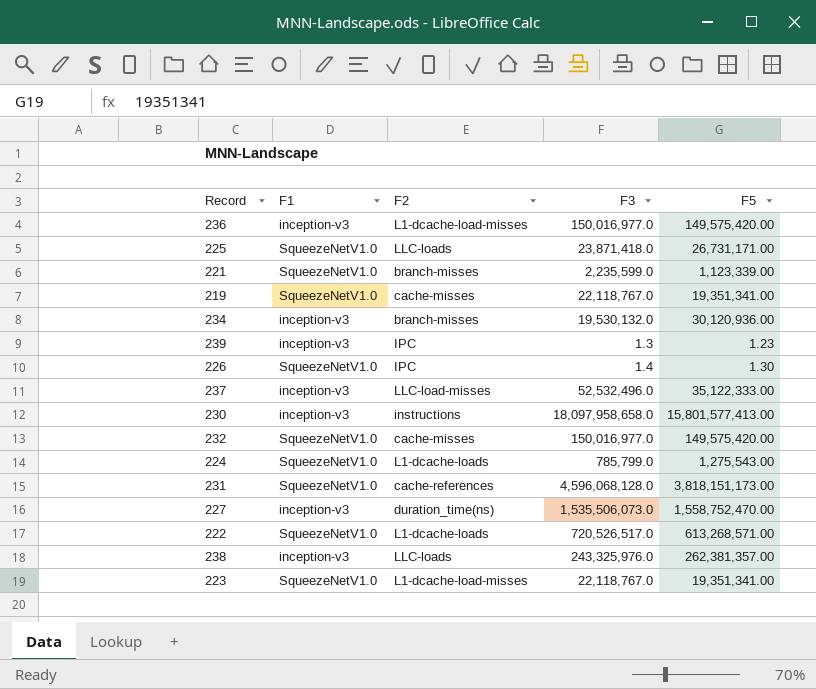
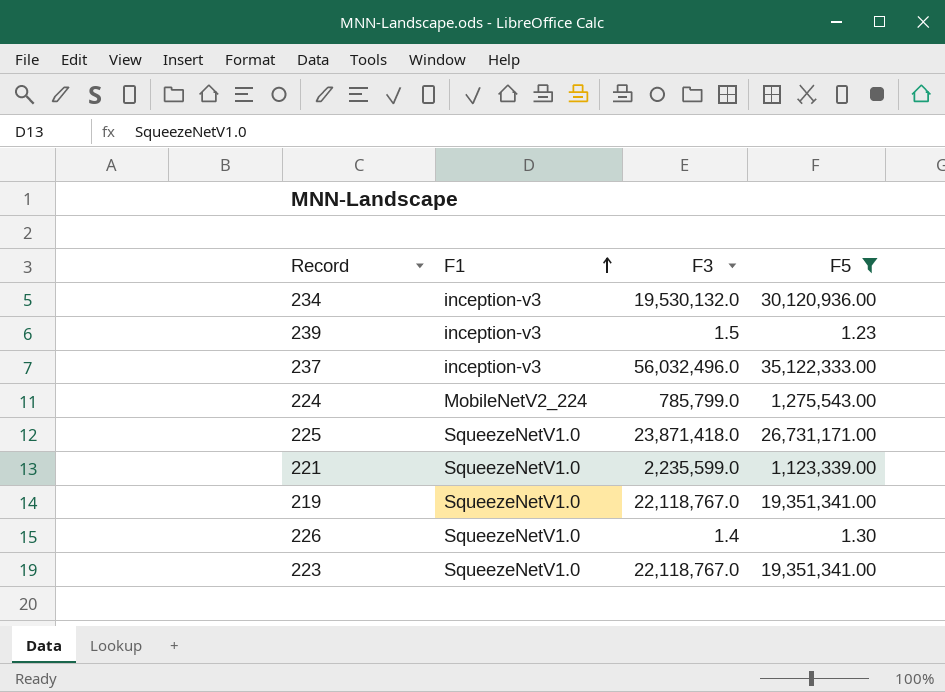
filter: none -> F5 <= 35,122,333.00
row order: none -> F1 ascending
column F2 | position: 3 -> none
239 | F3: 1.3 -> 1.5
237 | F3: 52,532,496.0 -> 56,032,496.0
224 | F1: SqueezeNetV1.0 -> MobileNetV2_224

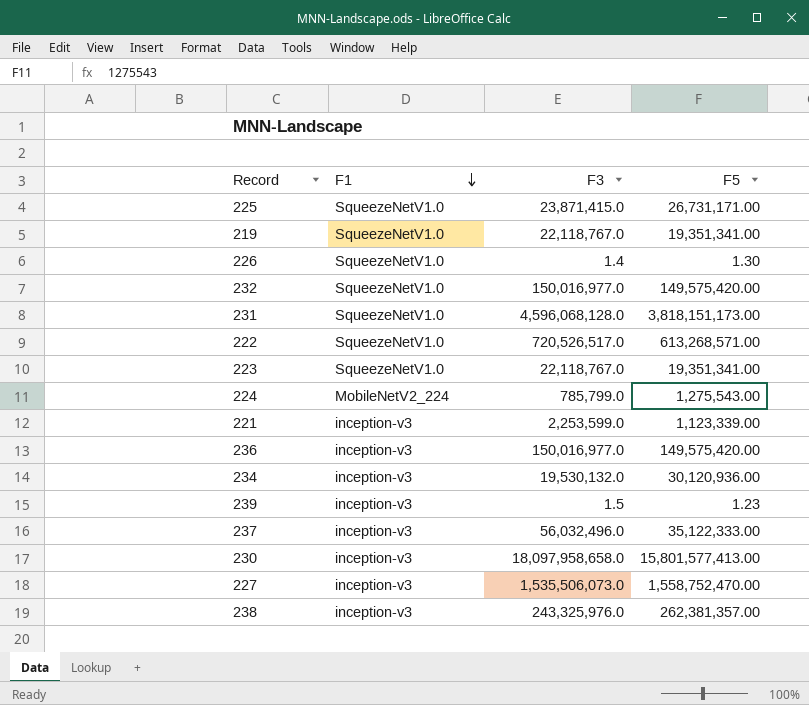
filter: F5 <= 35,122,333.00 -> none
row order: F1 ascending -> F1 descending
225 | F3: 23,871,418.0 -> 23,871,415.0
221 | F1: SqueezeNetV1.0 -> inception-v3
221 | F3: 2,235,599.0 -> 2,253,599.0

